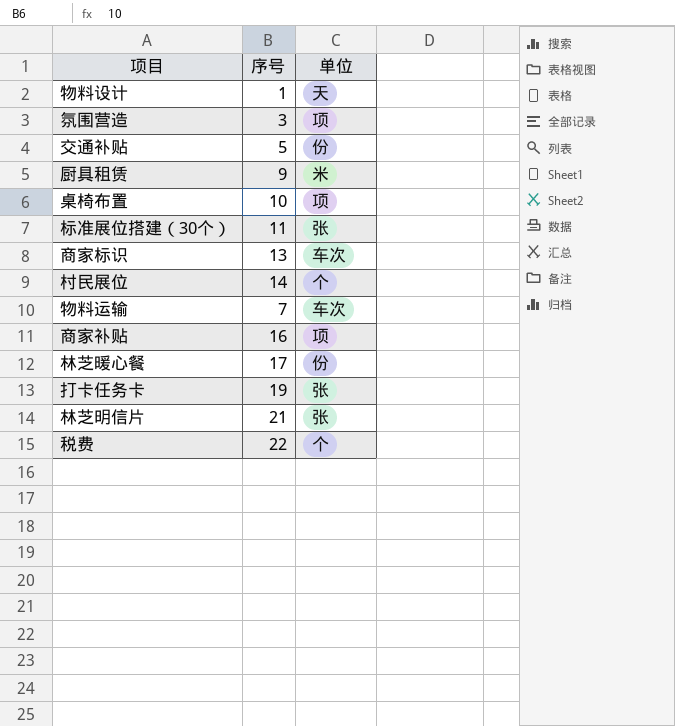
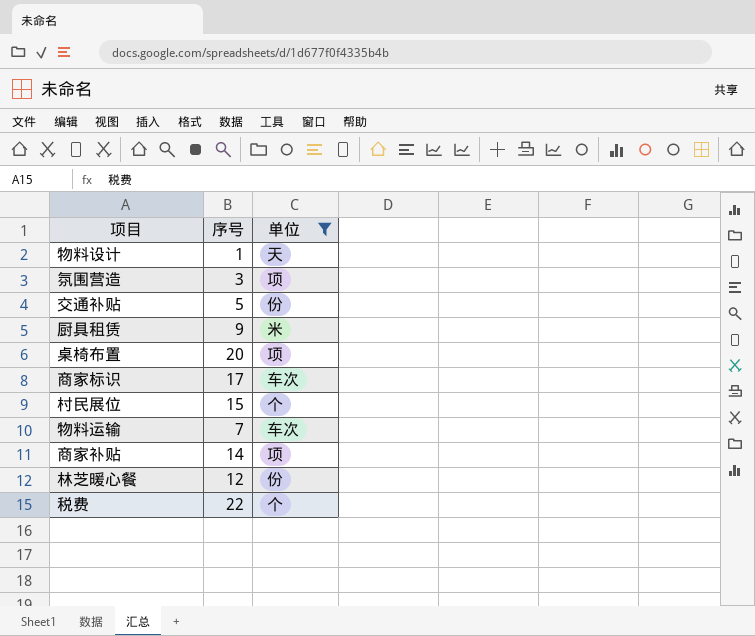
filter: none -> 单位 != 张
桌椅布置 | 序号: 10 -> 20
商家标识 | 序号: 13 -> 17
村民展位 | 序号: 14 -> 15
商家补贴 | 序号: 16 -> 14
林芝暖心餐 | 序号: 17 -> 12

